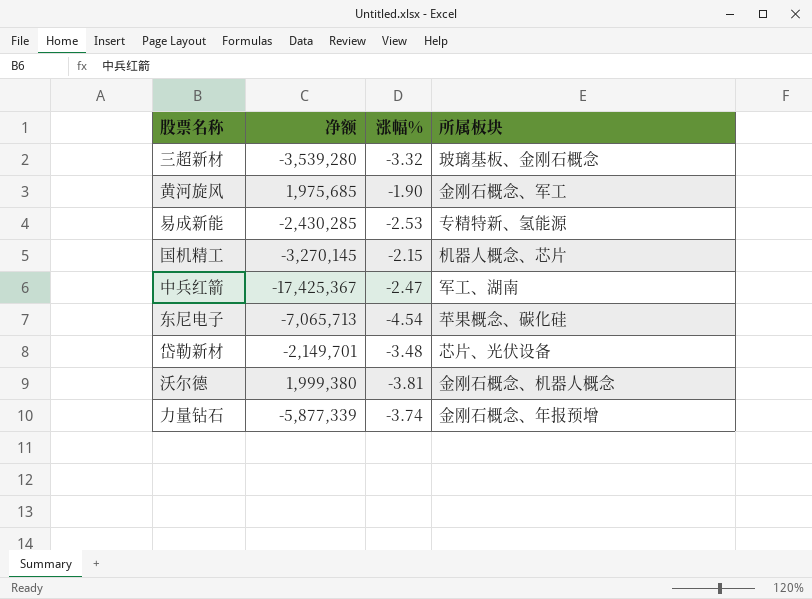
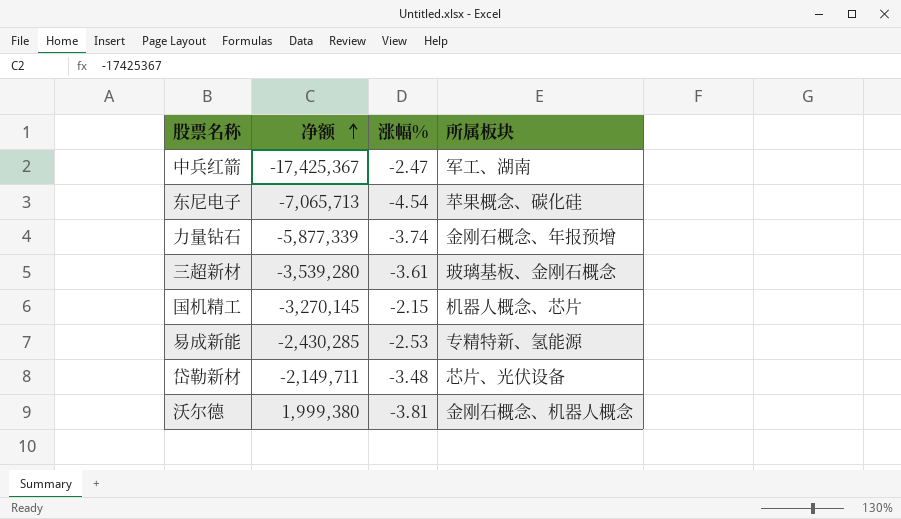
row order: none -> 净额 ascending
row 黄河旋风: 1,975,685 | -1.90 | 金刚石概念、军工 -> none
三超新材 | 涨幅%: -3.32 -> -3.61
岱勒新材 | 净额: -2,149,701 -> -2,149,711

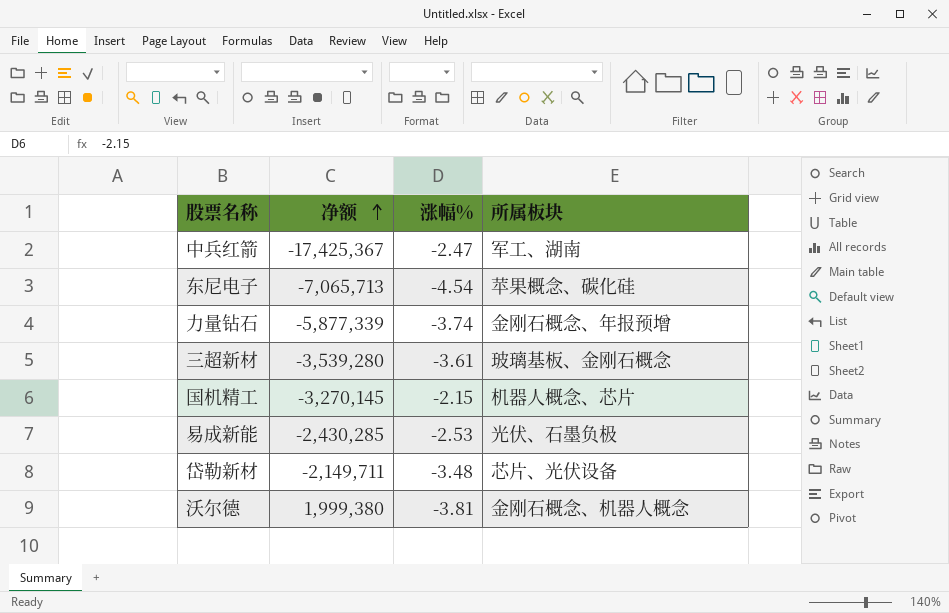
易成新能 | 所属板块: 专精特新、氢能源 -> 光伏、石墨负极

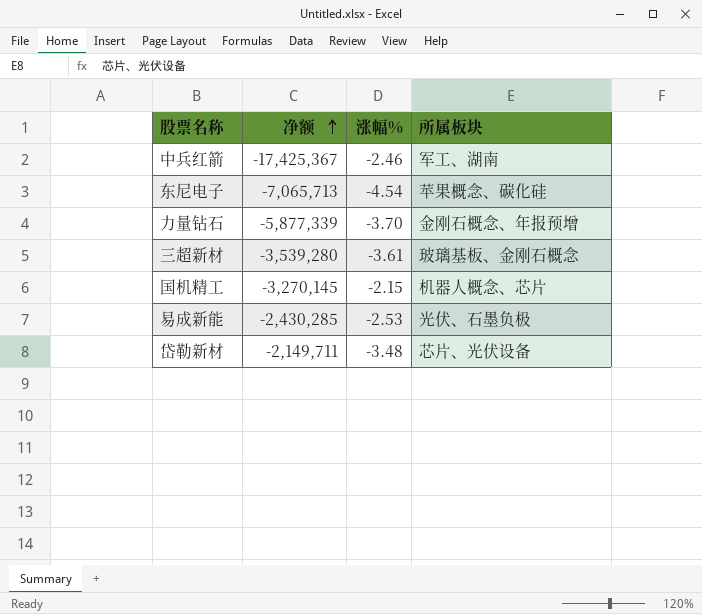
row 沃尔德: 1,999,380 | -3.81 | 金刚石概念、机器人概念 -> none
中兵红箭 | 涨幅%: -2.47 -> -2.46
力量钻石 | 涨幅%: -3.74 -> -3.70

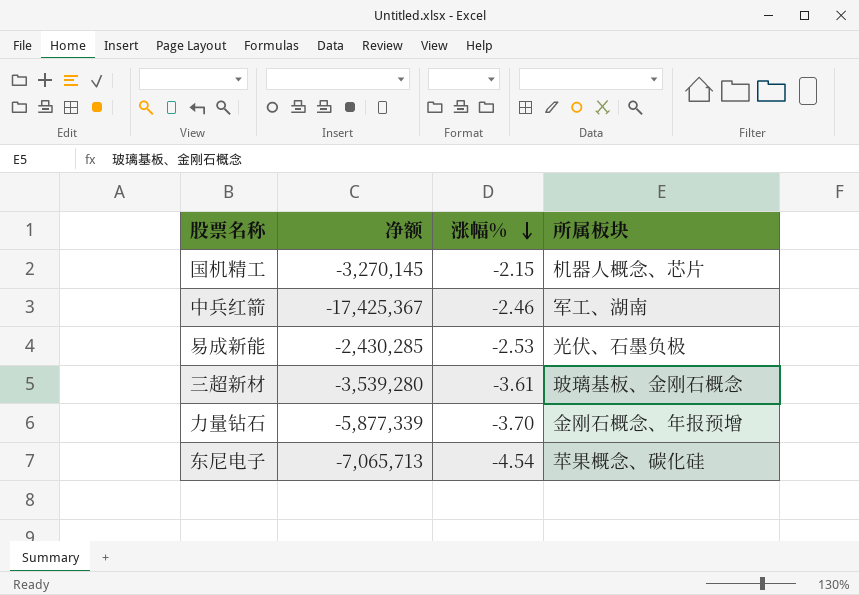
row order: 净额 ascending -> 涨幅% descending
row 岱勒新材: -2,149,711 | -3.48 | 芯片、光伏设备 -> none

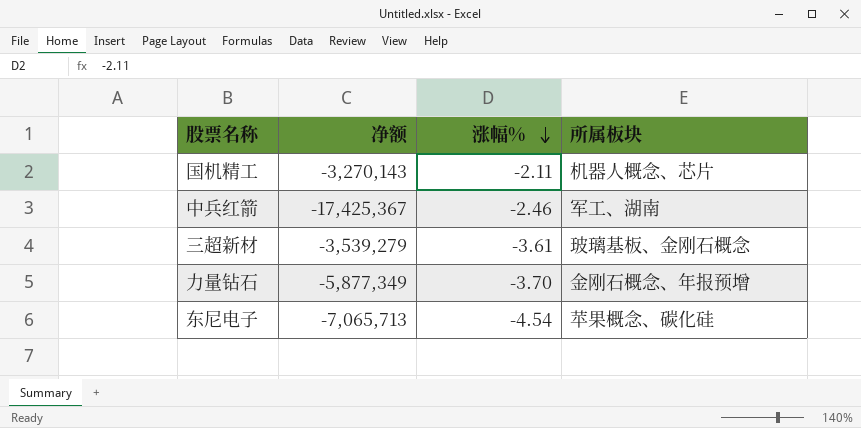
row 易成新能: -2,430,285 | -2.53 | 光伏、石墨负极 -> none
国机精工 | 净额: -3,270,145 -> -3,270,143
国机精工 | 涨幅%: -2.15 -> -2.11
三超新材 | 净额: -3,539,280 -> -3,539,279
力量钻石 | 净额: -5,877,339 -> -5,877,349

